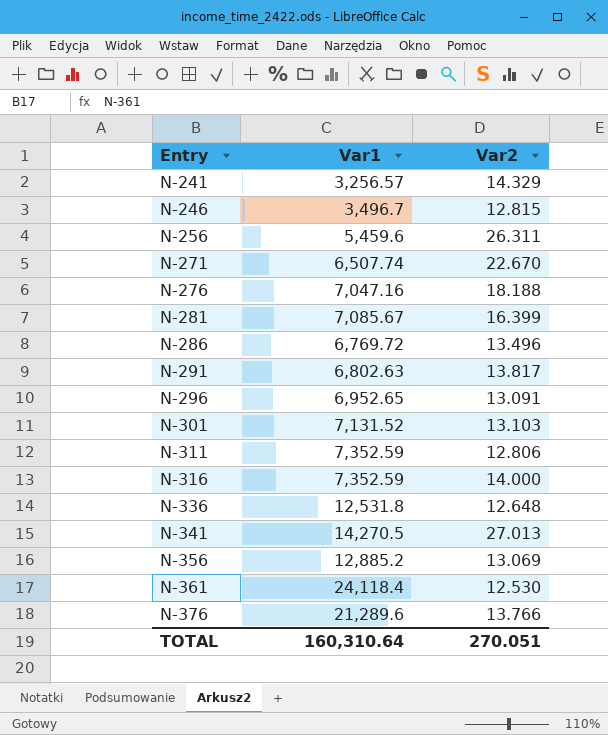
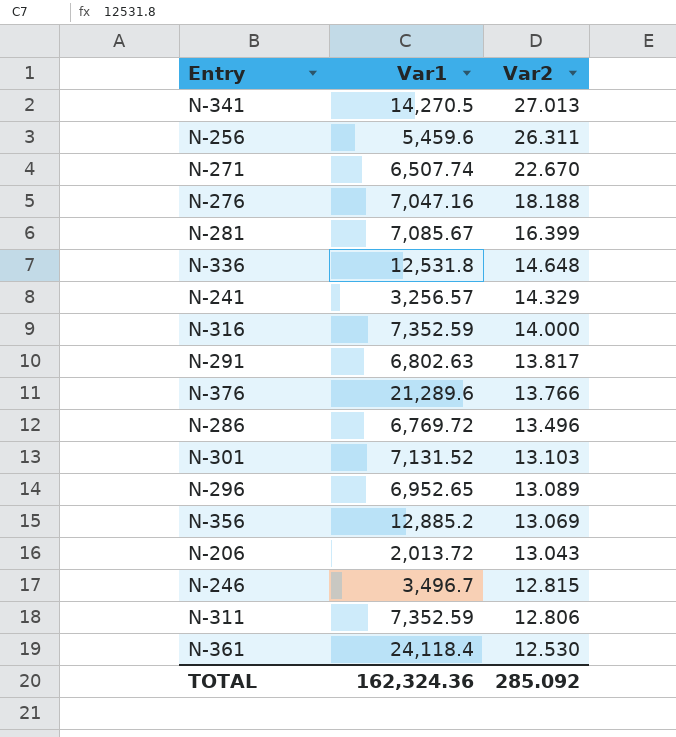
row order: Entry ascending -> Var2 descending
N-336 | Var2: 12.648 -> 14.648
N-296 | Var2: 13.091 -> 13.089
row N-206: none -> 2,013.72 | 13.043
TOTAL | Var1: 160,310.64 -> 162,324.36
TOTAL | Var2: 270.051 -> 285.092

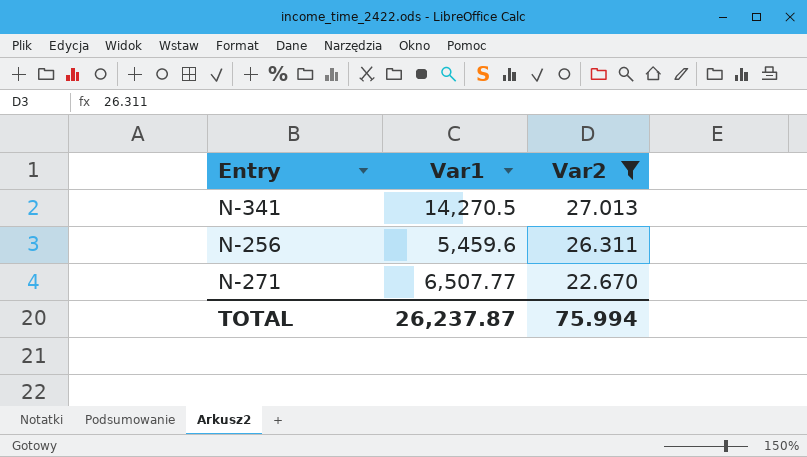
filter: none -> Var2 >= 22.670
N-271 | Var1: 6,507.74 -> 6,507.77
TOTAL | Var1: 162,324.36 -> 26,237.87
TOTAL | Var2: 285.092 -> 75.994

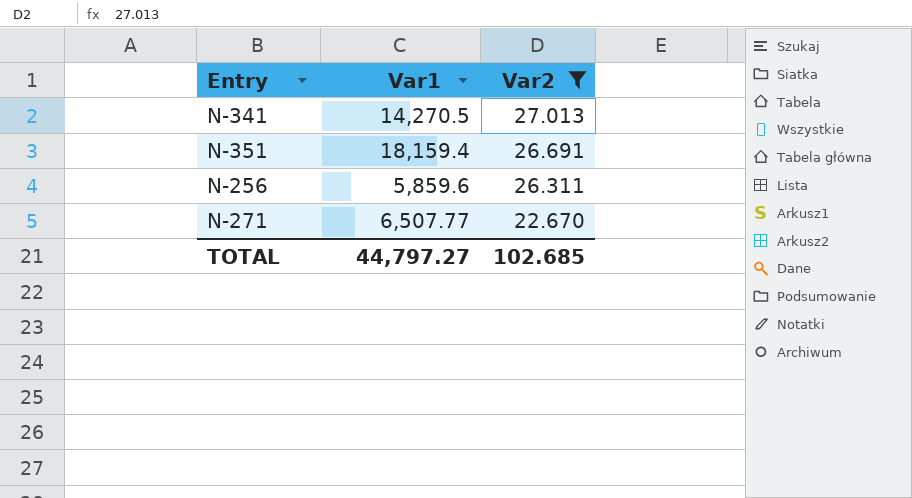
row N-351: none -> 18,159.4 | 26.691
N-256 | Var1: 5,459.6 -> 5,859.6
TOTAL | Var1: 26,237.87 -> 44,797.27
TOTAL | Var2: 75.994 -> 102.685

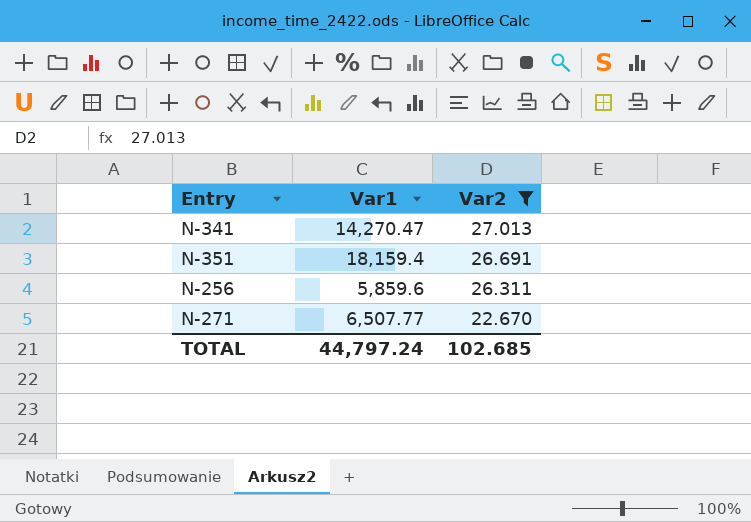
N-341 | Var1: 14,270.5 -> 14,270.47
TOTAL | Var1: 44,797.27 -> 44,797.24

